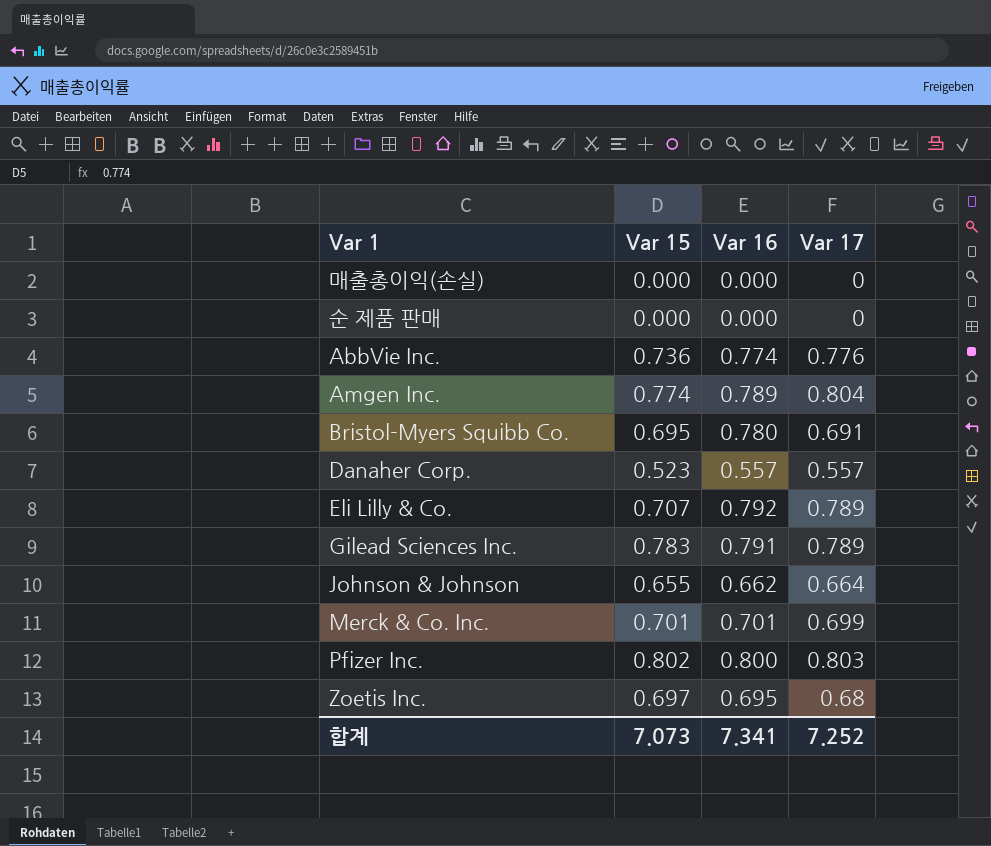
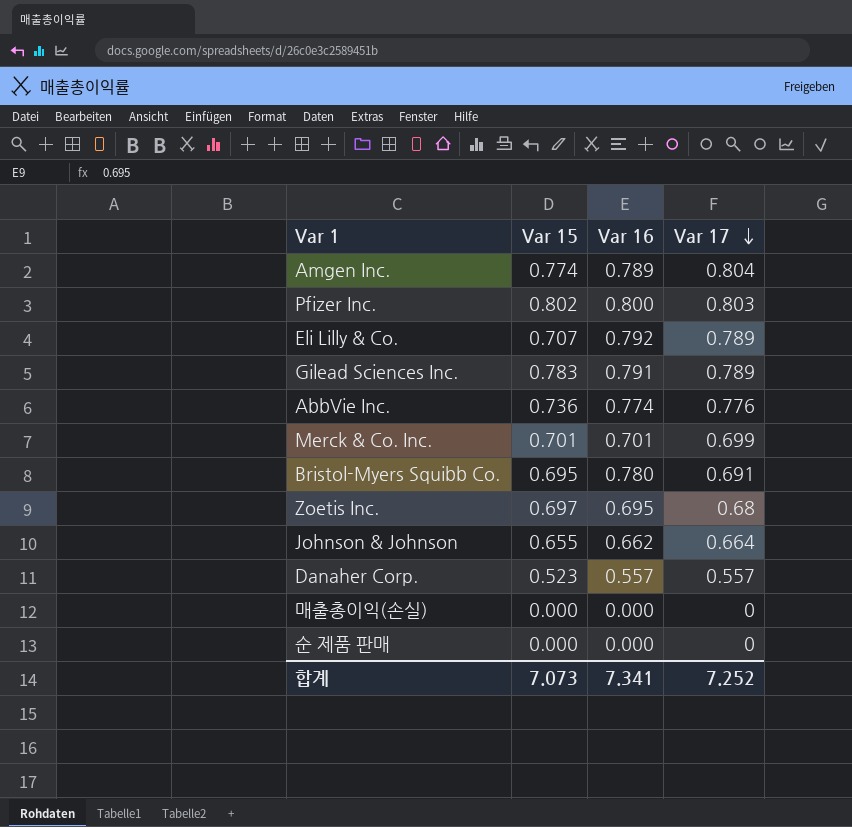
row order: none -> Var 17 descending

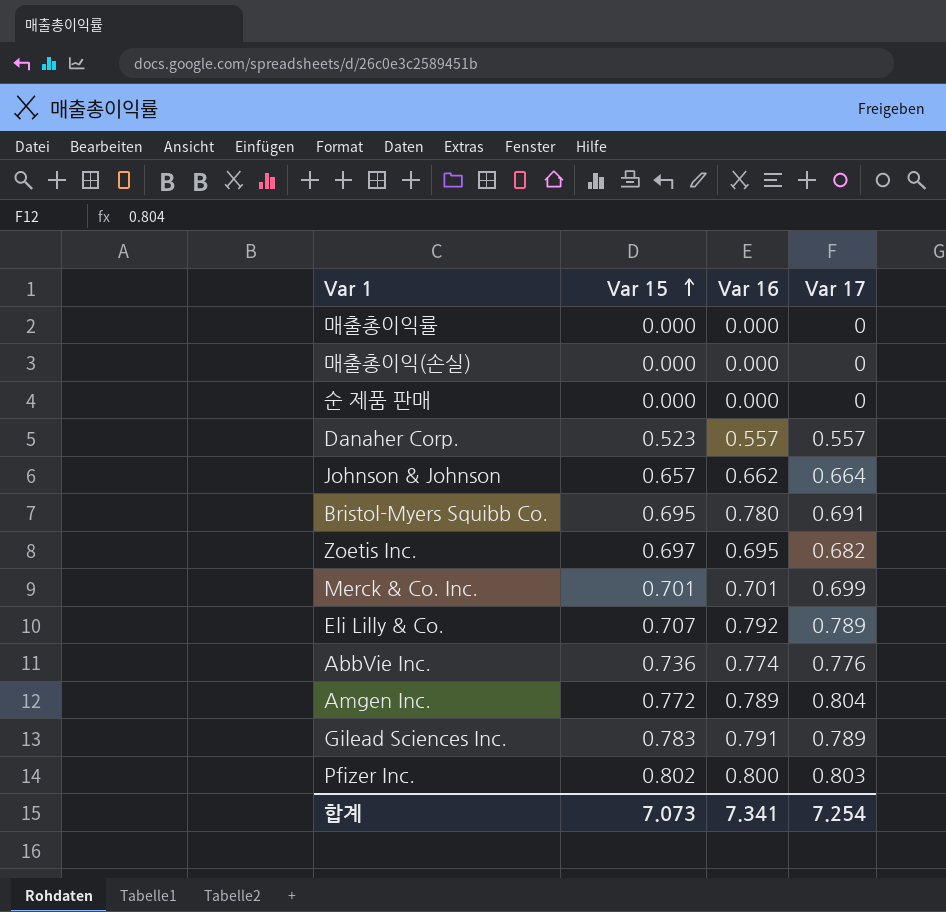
row order: Var 17 descending -> Var 15 ascending
row 매출총이익률: none -> 0.000 | 0.000 | 0
Johnson & Johnson | Var 15: 0.655 -> 0.657
Zoetis Inc. | Var 17: 0.68 -> 0.682
Amgen Inc. | Var 15: 0.774 -> 0.772
합계 | Var 17: 7.252 -> 7.254

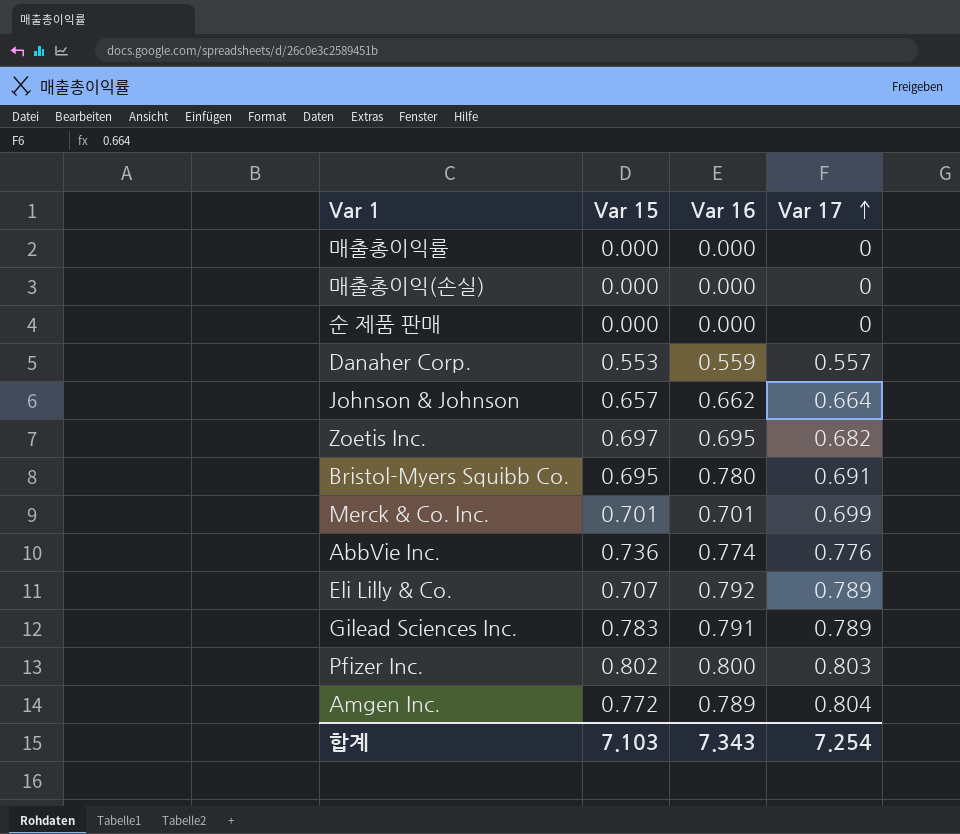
row order: Var 15 ascending -> Var 17 ascending
Danaher Corp. | Var 15: 0.523 -> 0.553
Danaher Corp. | Var 16: 0.557 -> 0.559
합계 | Var 15: 7.073 -> 7.103
합계 | Var 16: 7.341 -> 7.343

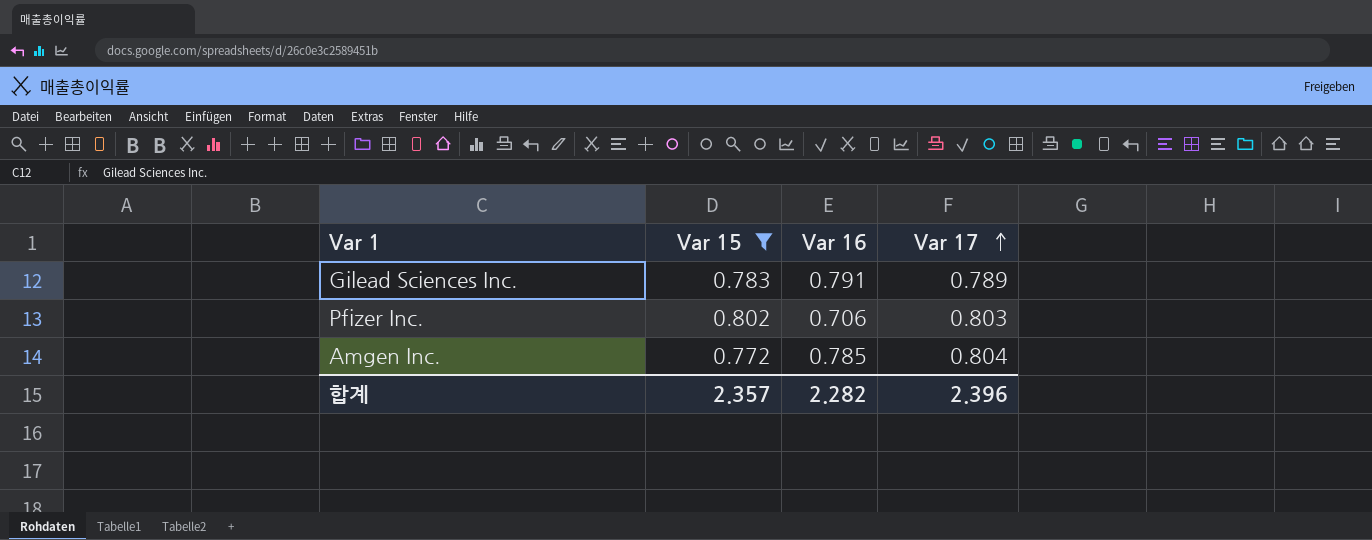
filter: none -> Var 15 >= 0.772
Pfizer Inc. | Var 16: 0.800 -> 0.706
Amgen Inc. | Var 16: 0.789 -> 0.785
합계 | Var 15: 7.103 -> 2.357
합계 | Var 16: 7.343 -> 2.282
합계 | Var 17: 7.254 -> 2.396

